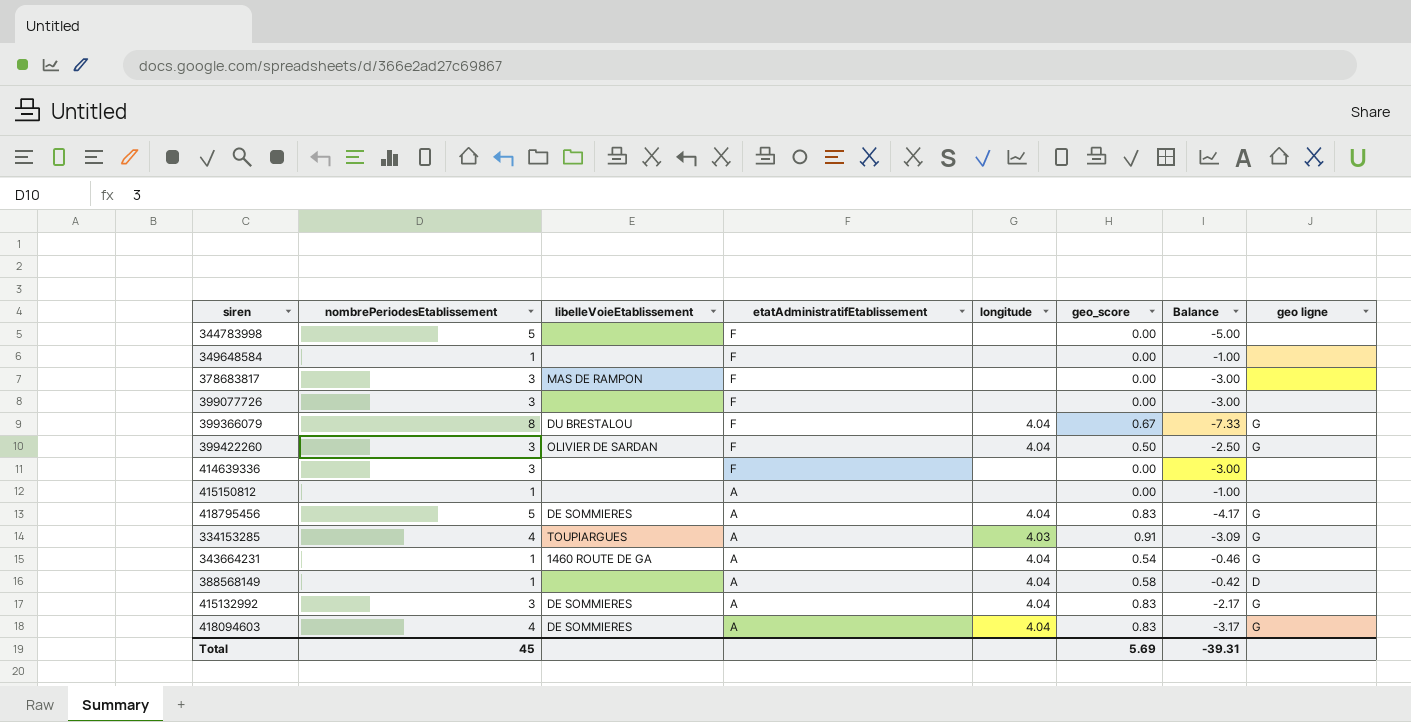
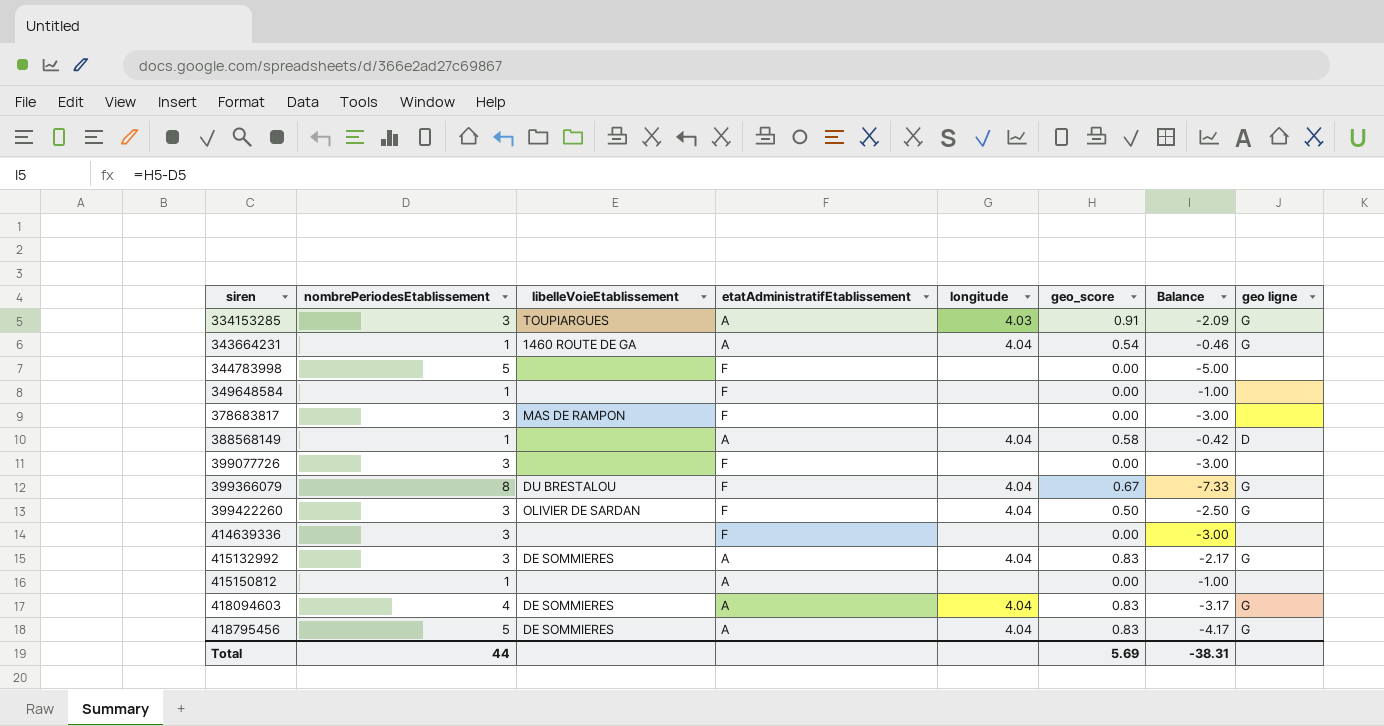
row order: etatAdministratifEtablissement descending -> siren ascending
334153285 | nombrePeriodesEtablissement: 4 -> 3
334153285 | Balance: -3.09 -> -2.09
Total | nombrePeriodesEtablissement: 45 -> 44
Total | Balance: -39.31 -> -38.31

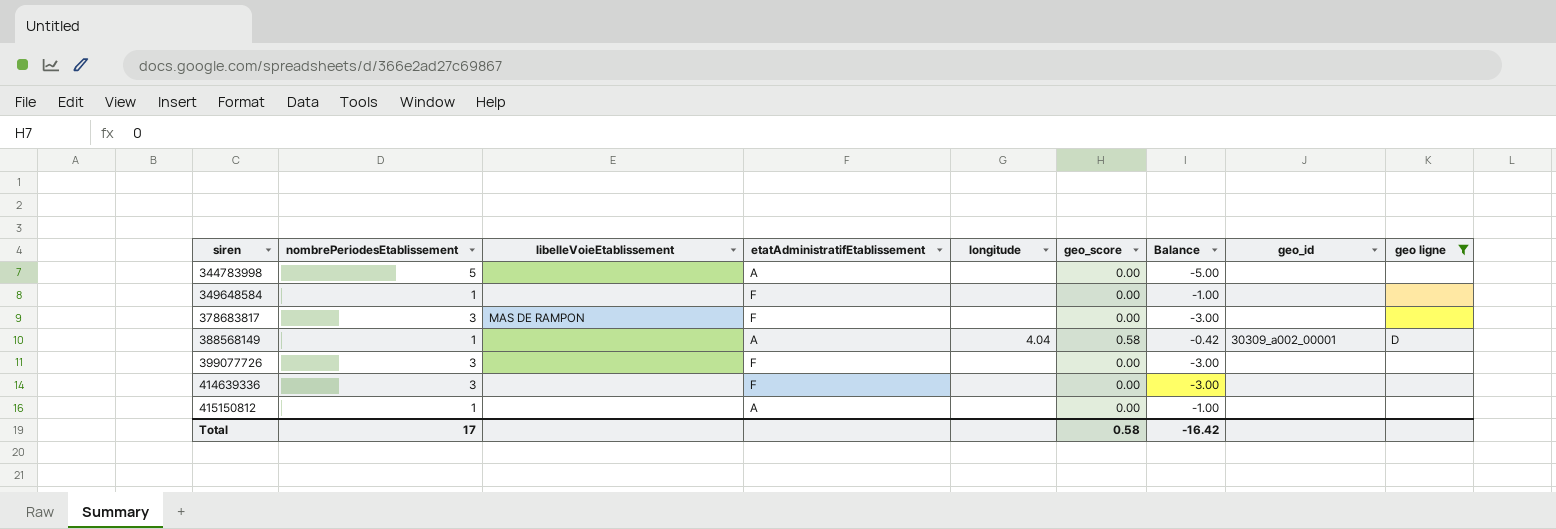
filter: none -> geo ligne != G
column geo_id | position: none -> 8
344783998 | etatAdministratifEtablissement: F -> A
Total | nombrePeriodesEtablissement: 44 -> 17
Total | geo_score: 5.69 -> 0.58
Total | Balance: -38.31 -> -16.42

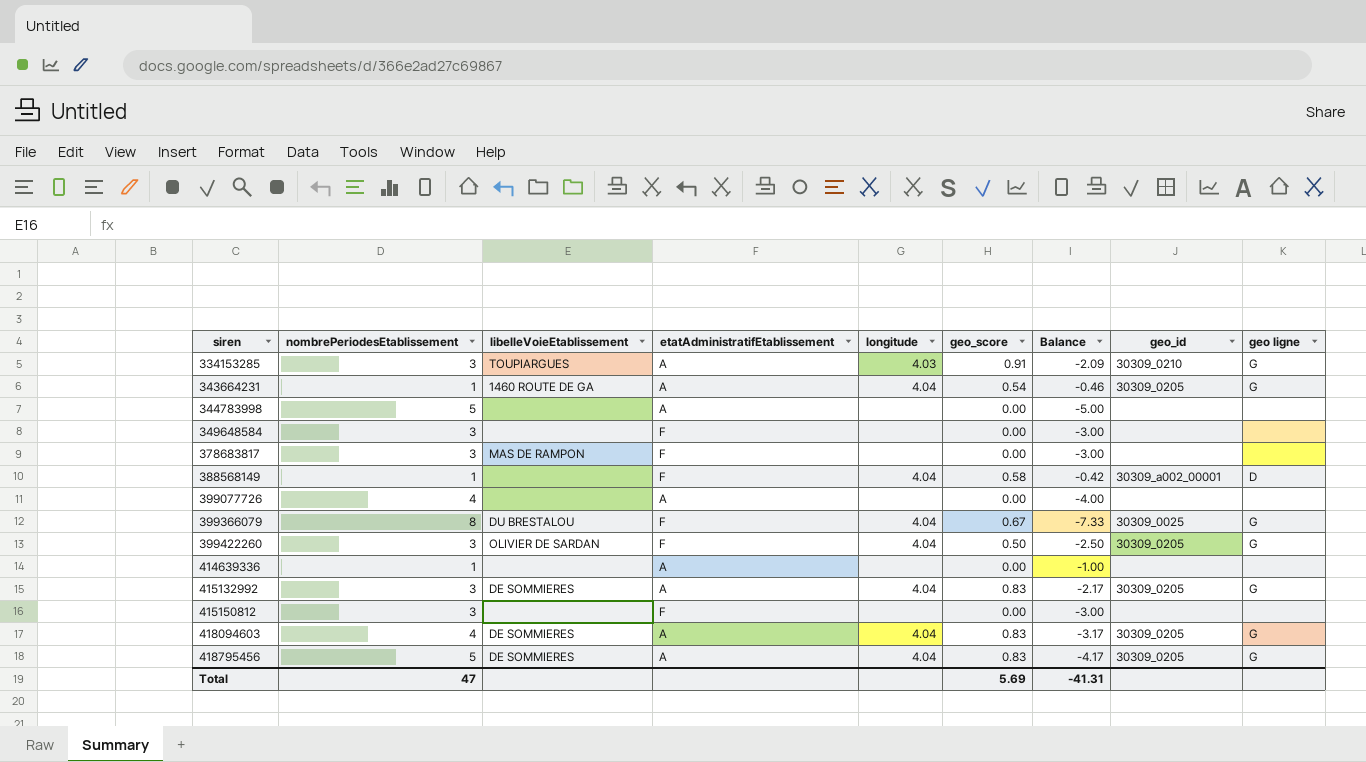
filter: geo ligne != G -> none
349648584 | nombrePeriodesEtablissement: 1 -> 3
349648584 | Balance: -1.00 -> -3.00
388568149 | etatAdministratifEtablissement: A -> F
399077726 | nombrePeriodesEtablissement: 3 -> 4
399077726 | etatAdministratifEtablissement: F -> A
399077726 | Balance: -3.00 -> -4.00
414639336 | nombrePeriodesEtablissement: 3 -> 1
414639336 | etatAdministratifEtablissement: F -> A
414639336 | Balance: -3.00 -> -1.00
415150812 | nombrePeriodesEtablissement: 1 -> 3
415150812 | etatAdministratifEtablissement: A -> F
415150812 | Balance: -1.00 -> -3.00
Total | nombrePeriodesEtablissement: 17 -> 47
Total | geo_score: 0.58 -> 5.69
Total | Balance: -16.42 -> -41.31

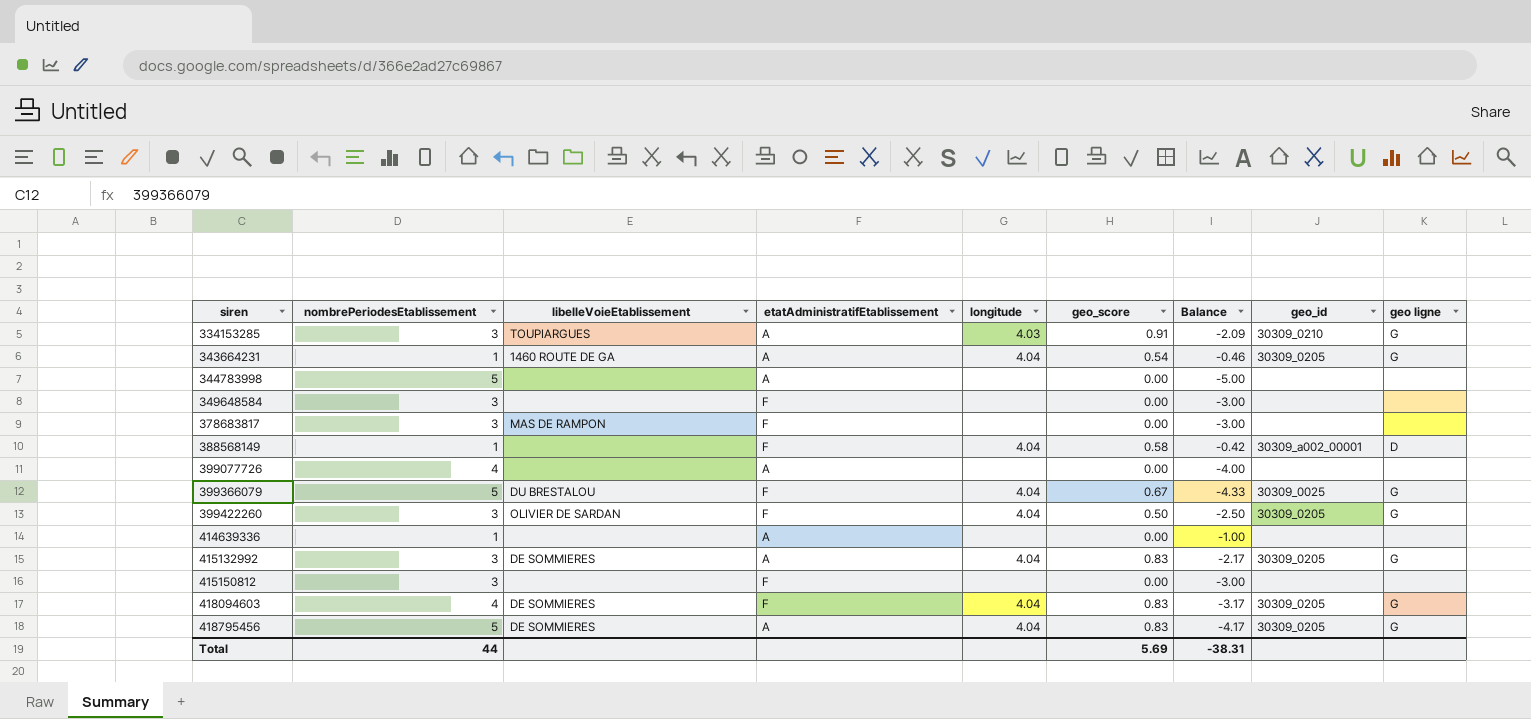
399366079 | nombrePeriodesEtablissement: 8 -> 5
399366079 | Balance: -7.33 -> -4.33
418094603 | etatAdministratifEtablissement: A -> F
Total | nombrePeriodesEtablissement: 47 -> 44
Total | Balance: -41.31 -> -38.31

